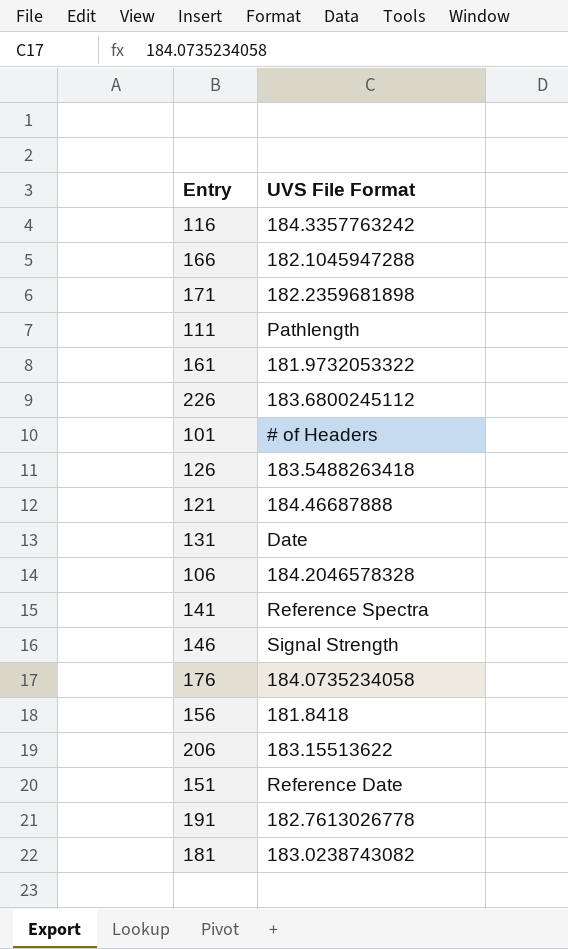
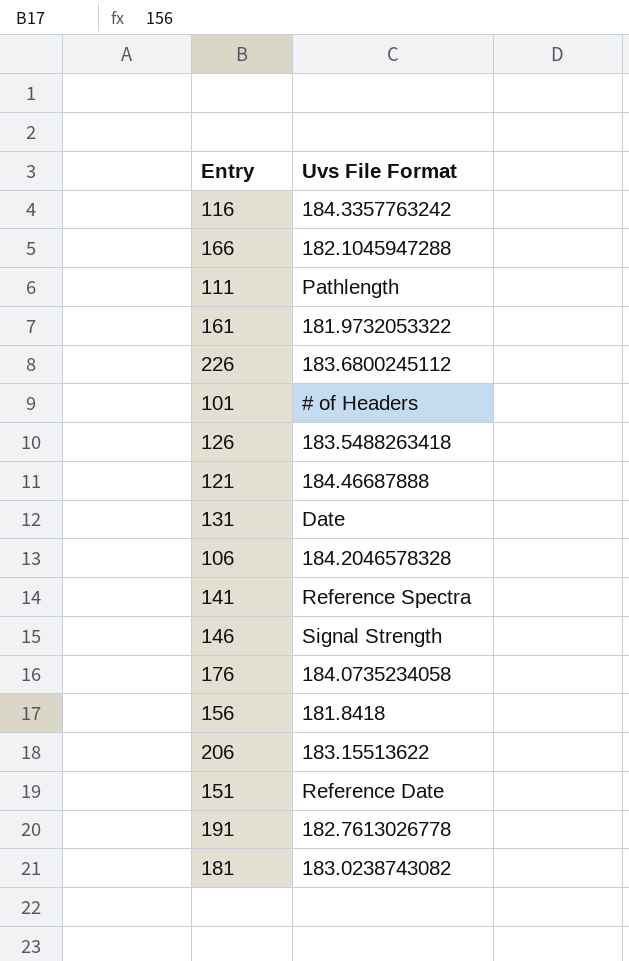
column name: UVS File Format -> Uvs File Format
row 171: 182.2359681898 -> none

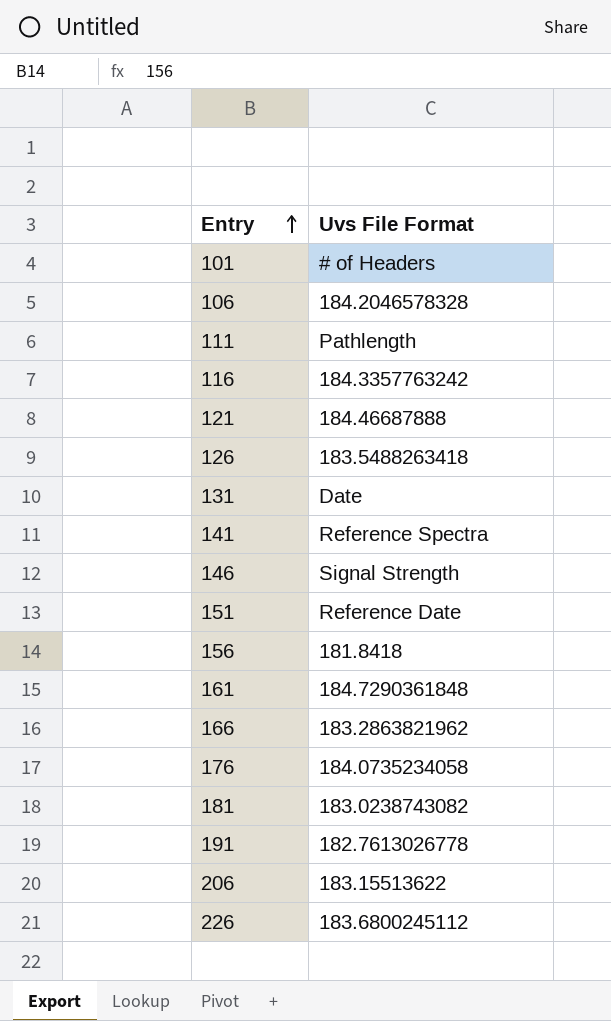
row order: none -> Entry ascending
161 | Uvs File Format: 181.9732053322 -> 184.7290361848
166 | Uvs File Format: 182.1045947288 -> 183.2863821962

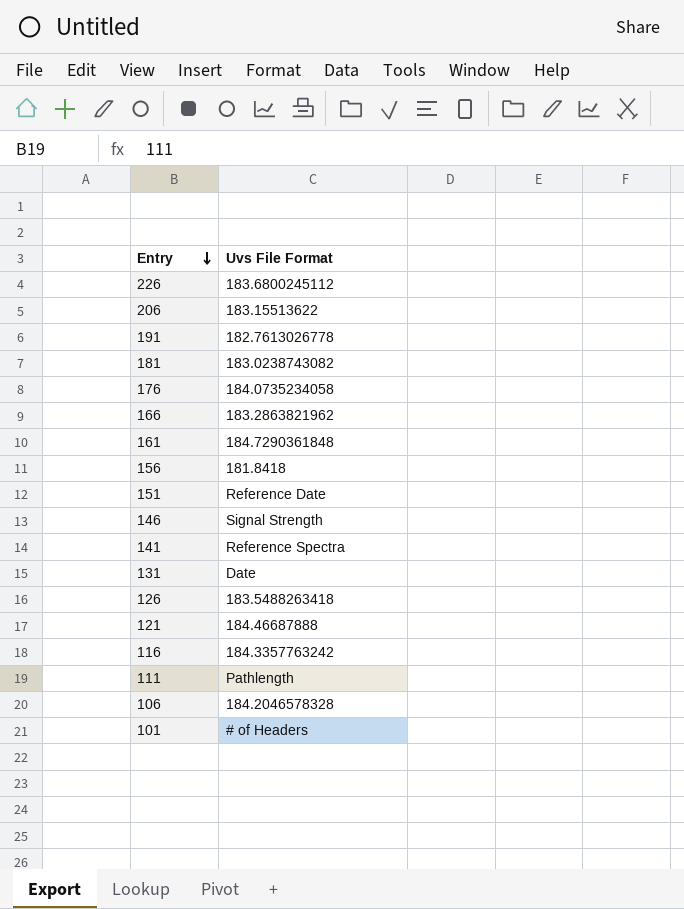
row order: Entry ascending -> Entry descending

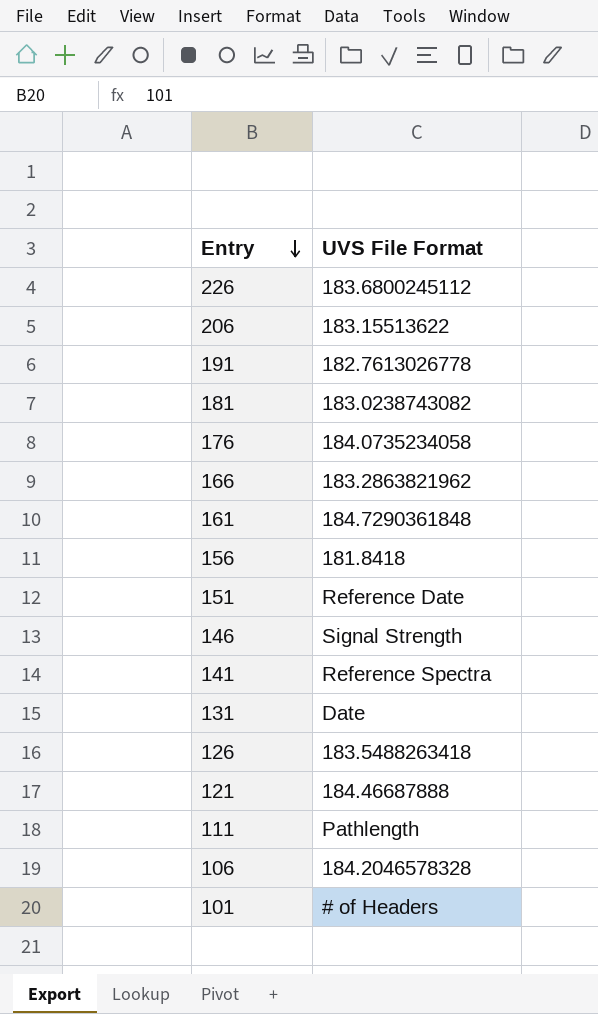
column name: Uvs File Format -> UVS File Format
row 116: 184.3357763242 -> none

